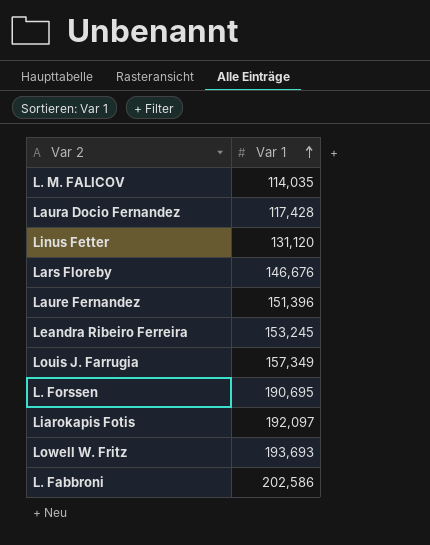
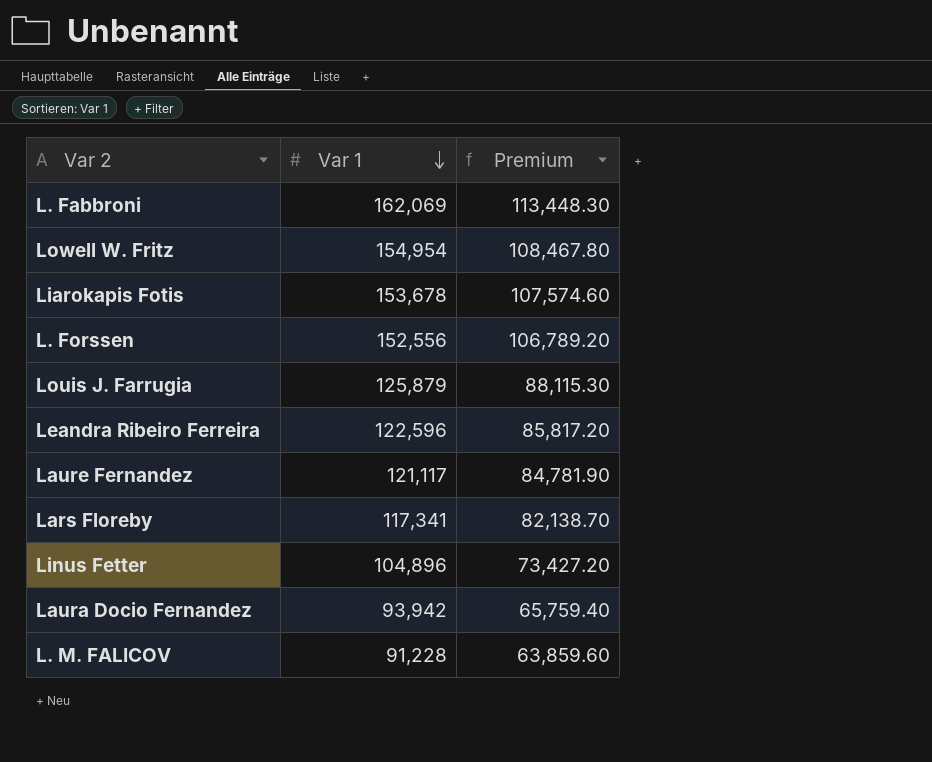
row order: Var 1 ascending -> Var 1 descending
column Premium | formula: none -> [Var 1] * 0.7
L. Fabbroni | Var 1: 202,586 -> 162,069
Lowell W. Fritz | Var 1: 193,693 -> 154,954
Liarokapis Fotis | Var 1: 192,097 -> 153,678
L. Forssen | Var 1: 190,695 -> 152,556
Louis J. Farrugia | Var 1: 157,349 -> 125,879
Leandra Ribeiro Ferreira | Var 1: 153,245 -> 122,596
Laure Fernandez | Var 1: 151,396 -> 121,117
Lars Floreby | Var 1: 146,676 -> 117,341
Linus Fetter | Var 1: 131,120 -> 104,896
Laura Docio Fernandez | Var 1: 117,428 -> 93,942
L. M. FALICOV | Var 1: 114,035 -> 91,228

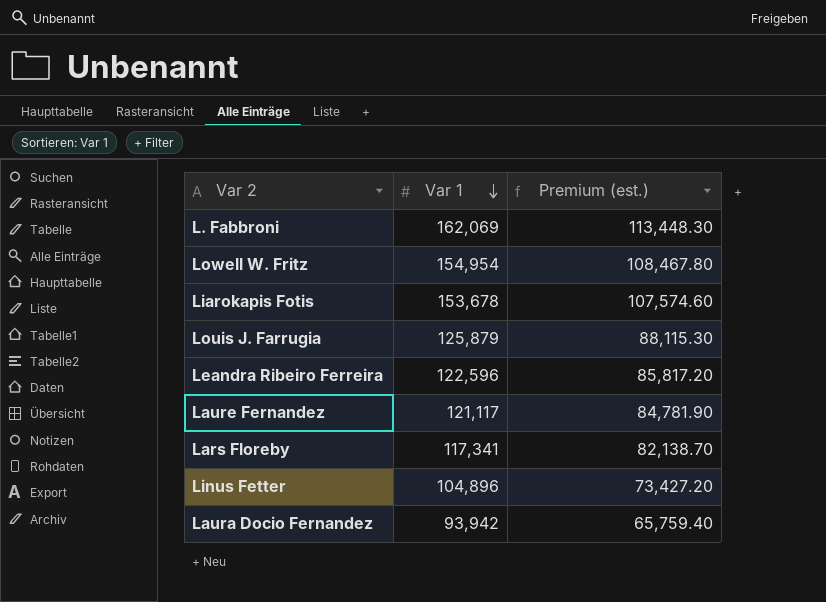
column name: Premium -> Premium (est.)
row L. Forssen: 152,556 | 106,789.20 -> none
row L. M. FALICOV: 91,228 | 63,859.60 -> none

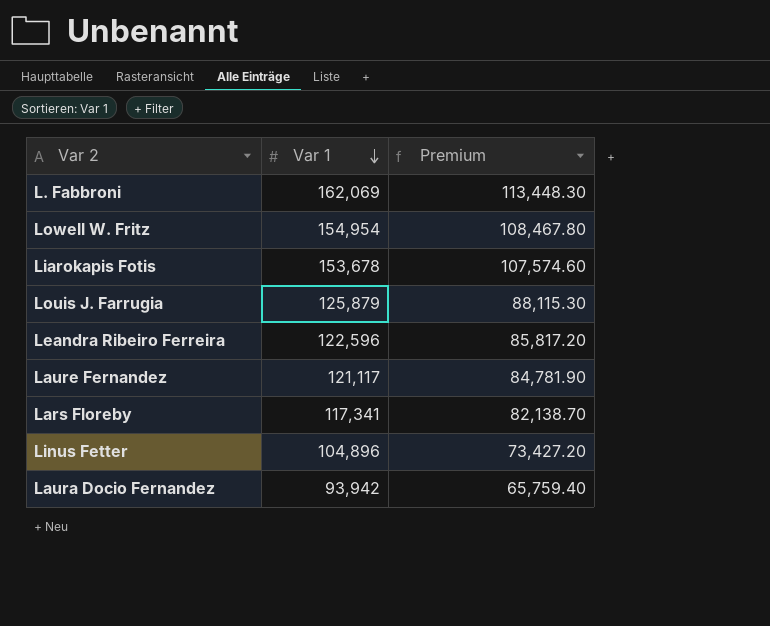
column name: Premium (est.) -> Premium

